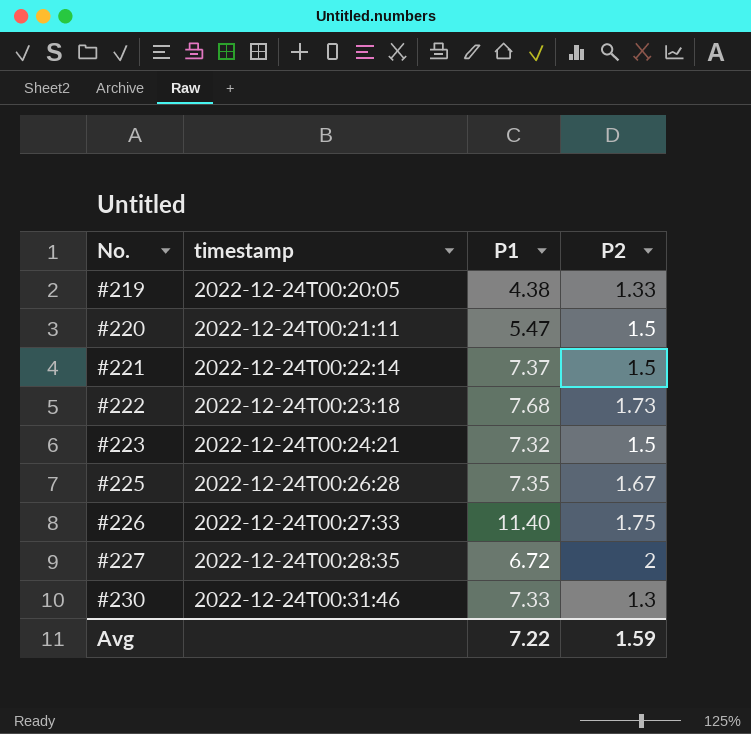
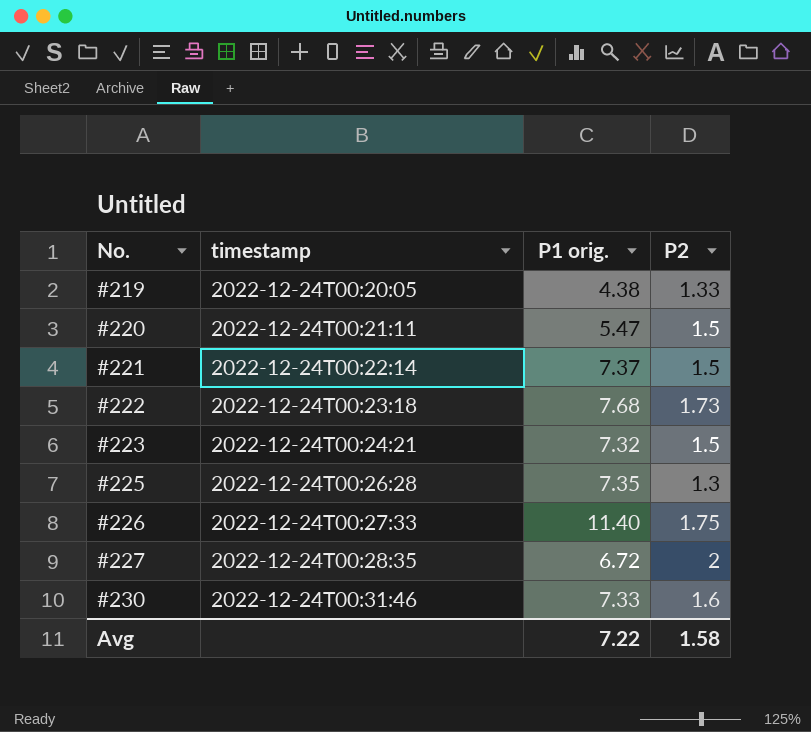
column name: P1 -> P1 orig.
#225 | P2: 1.67 -> 1.3
#230 | P2: 1.3 -> 1.6
Avg | P2: 1.59 -> 1.58

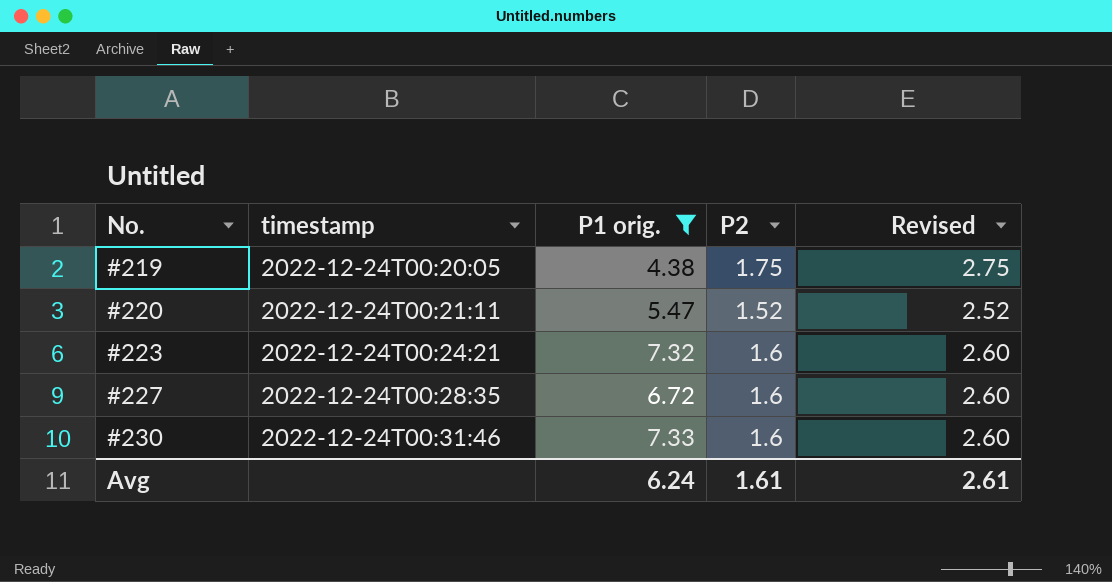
filter: none -> P1 orig. <= 7.33
column Revised | formula: none -> [P2] + 1
#219 | P2: 1.33 -> 1.75
#220 | P2: 1.5 -> 1.52
#223 | P2: 1.5 -> 1.6
#227 | P2: 2 -> 1.6
Avg | P1 orig.: 7.22 -> 6.24
Avg | P2: 1.58 -> 1.61

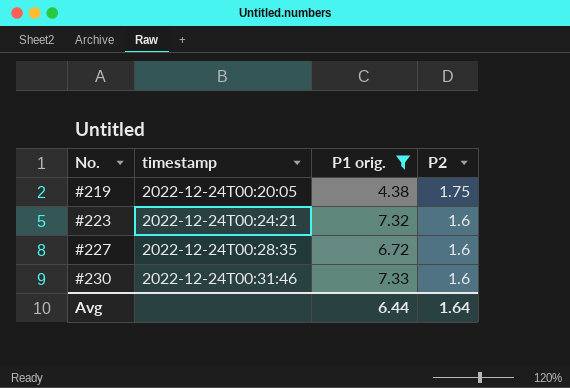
column Revised | formula: [P2] + 1 -> none
row #220: 2022-12-24T00:21:11 | 5.47 | 1.52 | 2.52 -> none
Avg | P1 orig.: 6.24 -> 6.44
Avg | P2: 1.61 -> 1.64

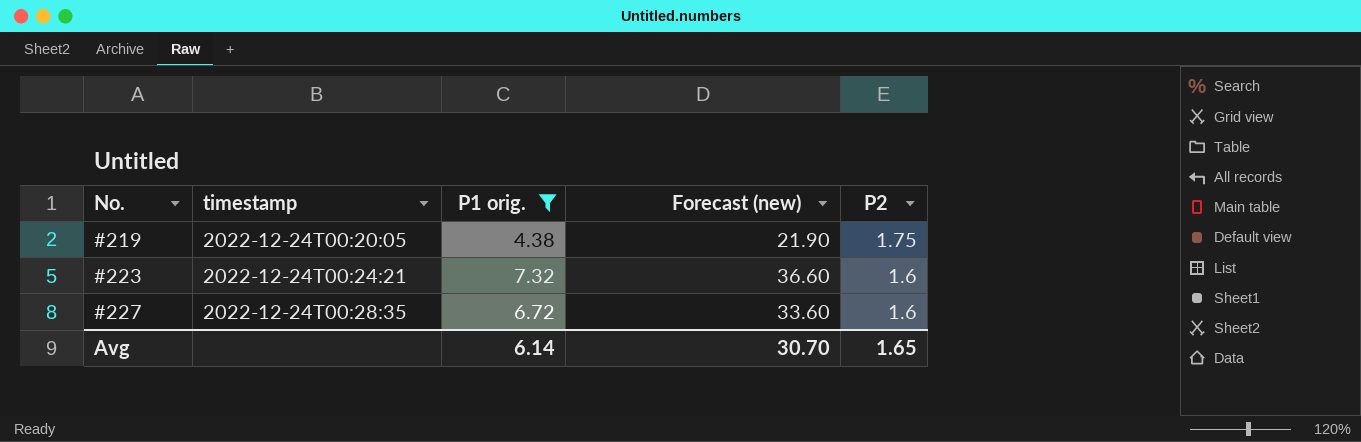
column Forecast (new) | formula: none -> [P1 orig.] * 5
row #230: 2022-12-24T00:31:46 | 7.33 | 1.6 -> none
Avg | P1 orig.: 6.44 -> 6.14
Avg | P2: 1.64 -> 1.65

